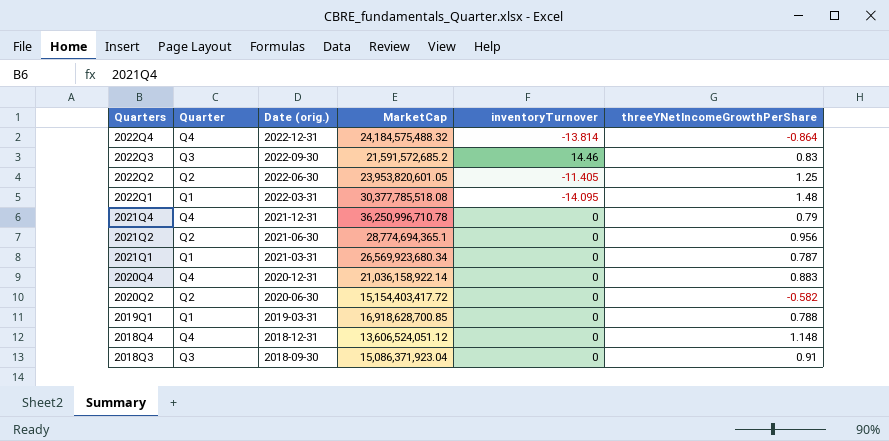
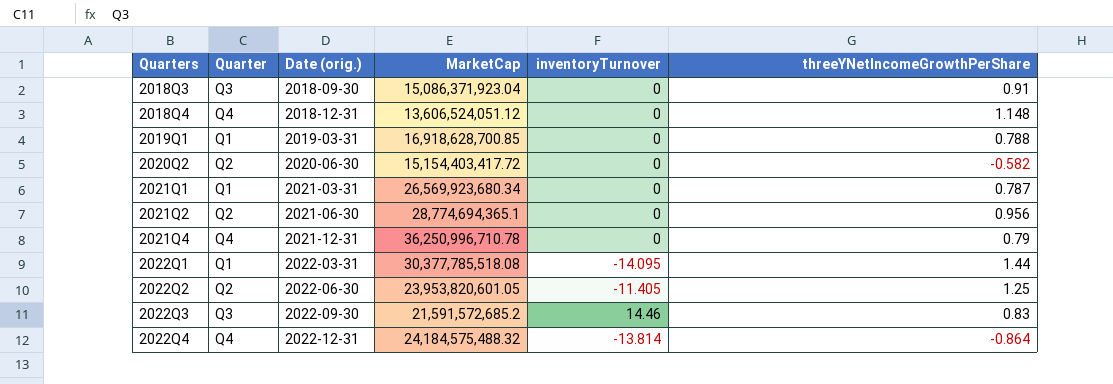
row order: Quarters descending -> Quarters ascending
row 2020Q4: Q4 | 2020-12-31 | 21,036,158,922.14 | 0 | 0.883 -> none
2022Q1 | threeYNetIncomeGrowthPerShare: 1.48 -> 1.44

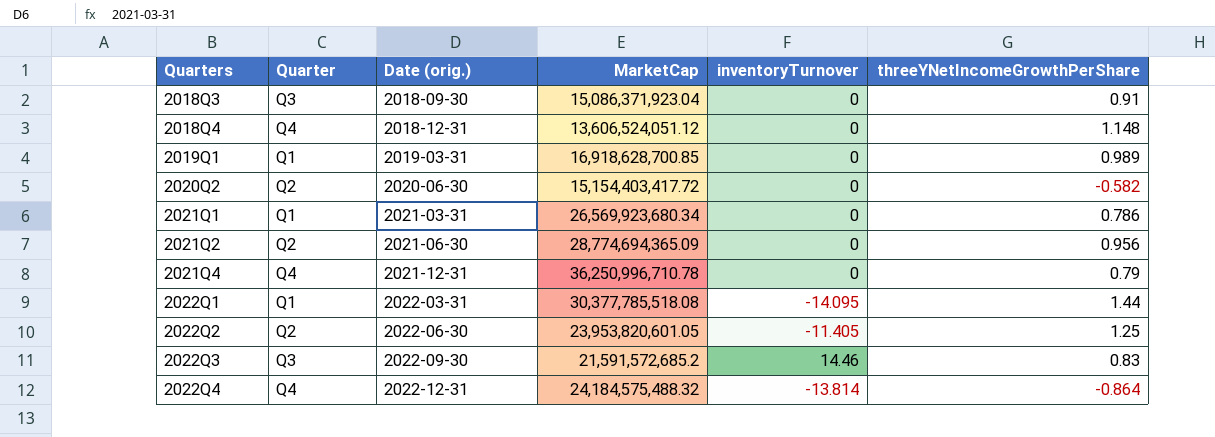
2019Q1 | threeYNetIncomeGrowthPerShare: 0.788 -> 0.989
2021Q1 | threeYNetIncomeGrowthPerShare: 0.787 -> 0.786
2021Q2 | MarketCap: 28,774,694,365.1 -> 28,774,694,365.09

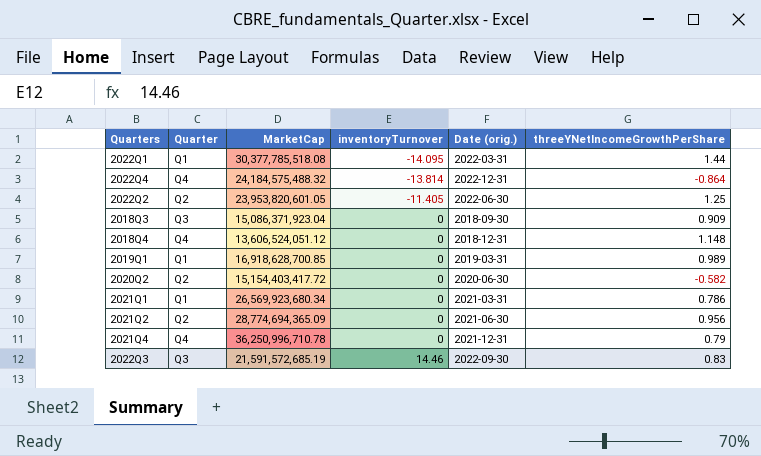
row order: Quarters ascending -> inventoryTurnover ascending
column Date (orig.) | position: 3 -> 5
2018Q3 | threeYNetIncomeGrowthPerShare: 0.91 -> 0.909
2022Q3 | MarketCap: 21,591,572,685.2 -> 21,591,572,685.19

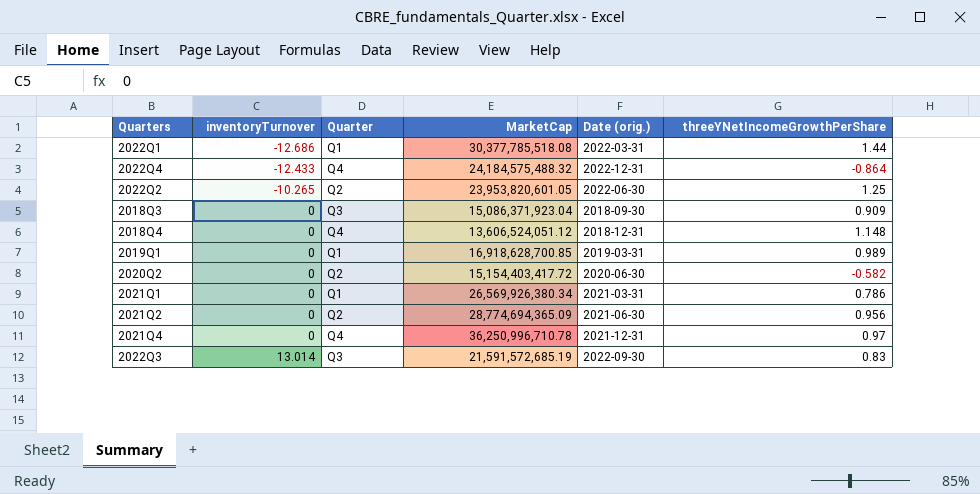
column inventoryTurnover | position: 4 -> 2
2022Q1 | inventoryTurnover: -14.095 -> -12.686
2022Q4 | inventoryTurnover: -13.814 -> -12.433
2022Q2 | inventoryTurnover: -11.405 -> -10.265
2021Q1 | MarketCap: 26,569,923,680.34 -> 26,569,926,380.34
2021Q4 | threeYNetIncomeGrowthPerShare: 0.79 -> 0.97
2022Q3 | inventoryTurnover: 14.46 -> 13.014

